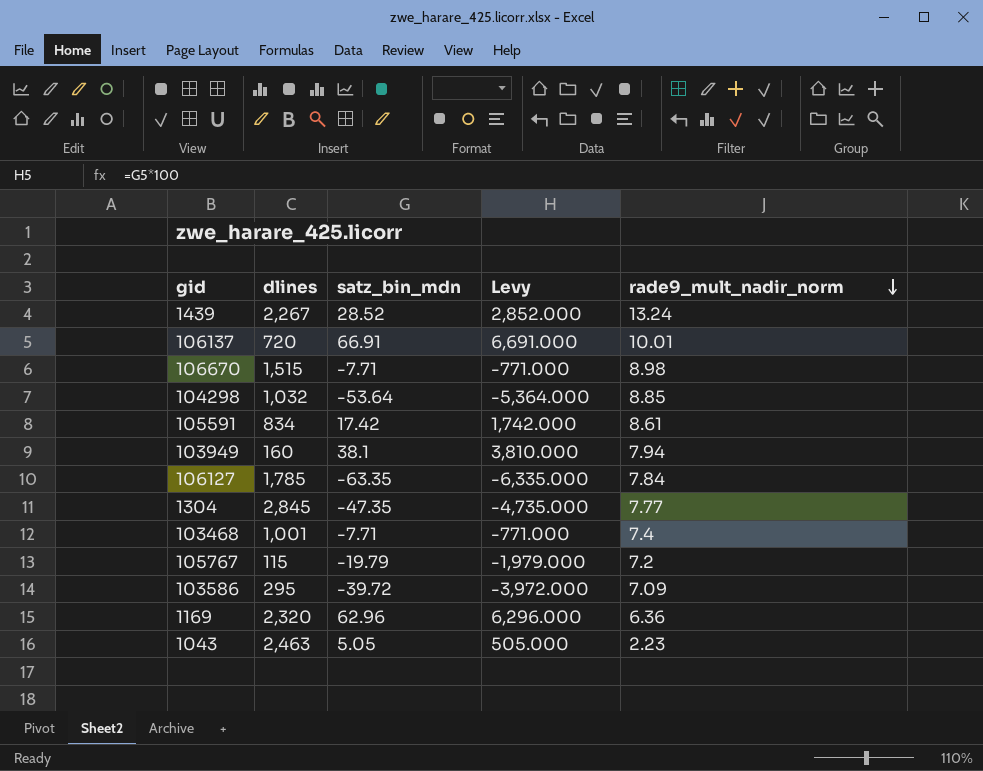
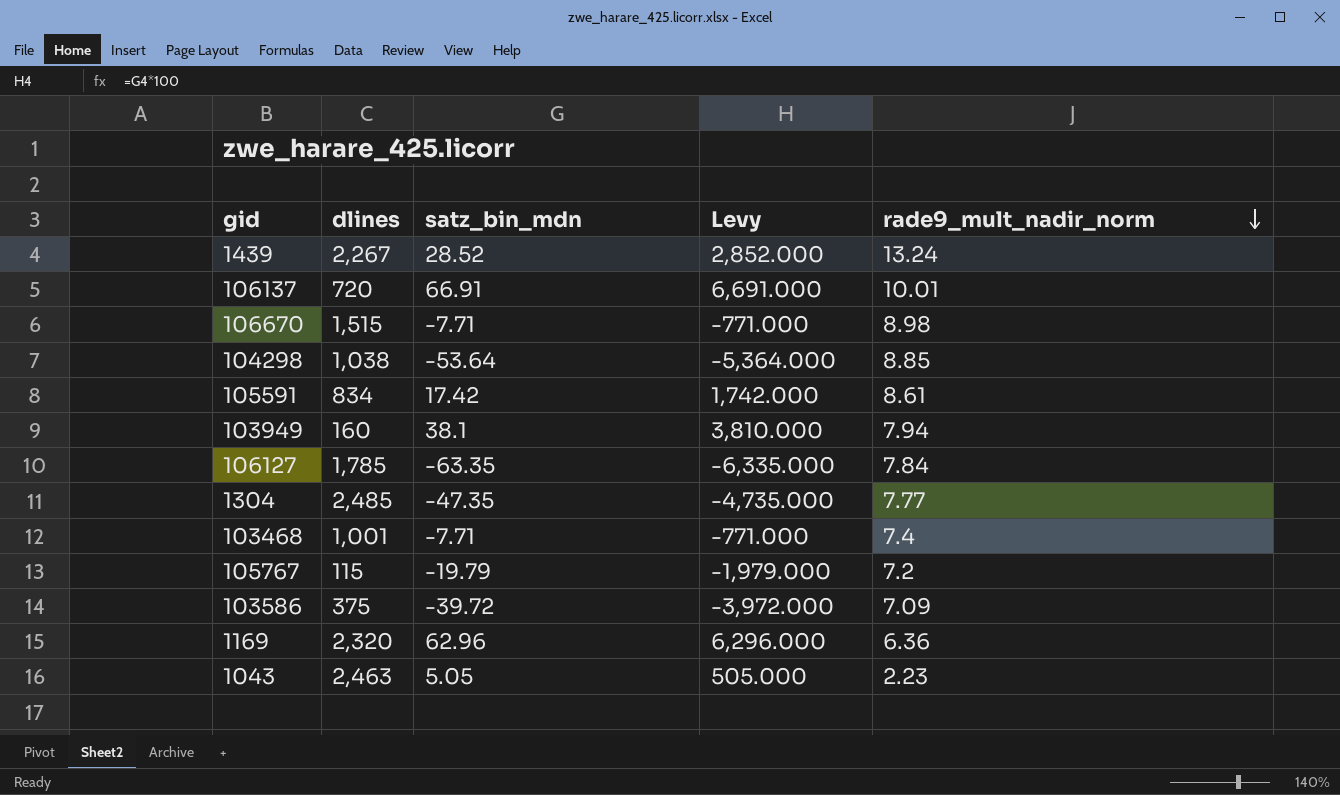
104298 | dlines: 1,032 -> 1,038
1304 | dlines: 2,845 -> 2,485
103586 | dlines: 295 -> 375

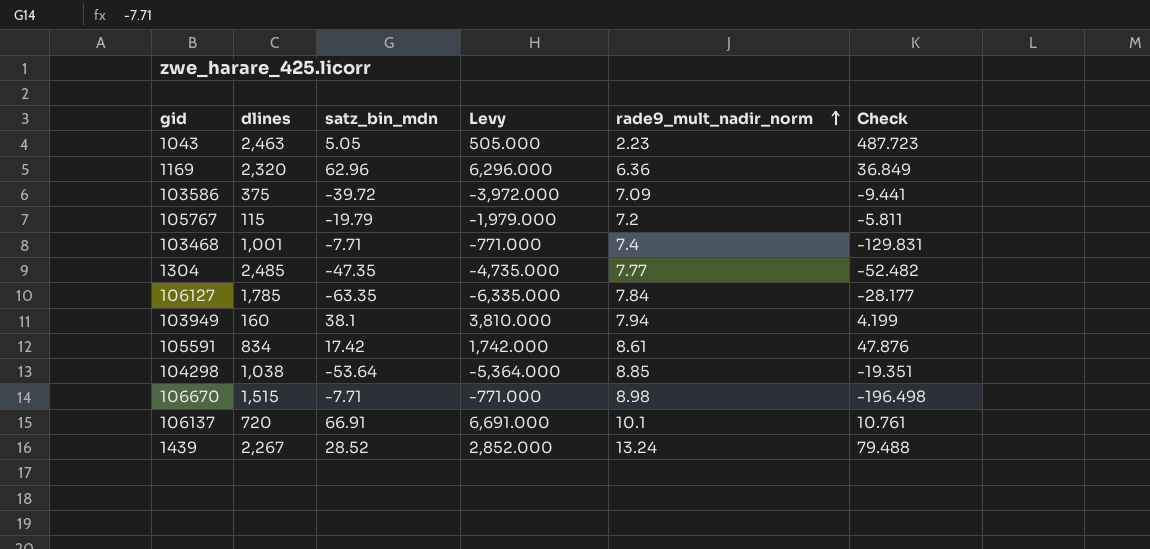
row order: rade9_mult_nadir_norm descending -> rade9_mult_nadir_norm ascending
column Check | formula: none -> [dlines] / [satz_bin_mdn]
106137 | rade9_mult_nadir_norm: 10.01 -> 10.1

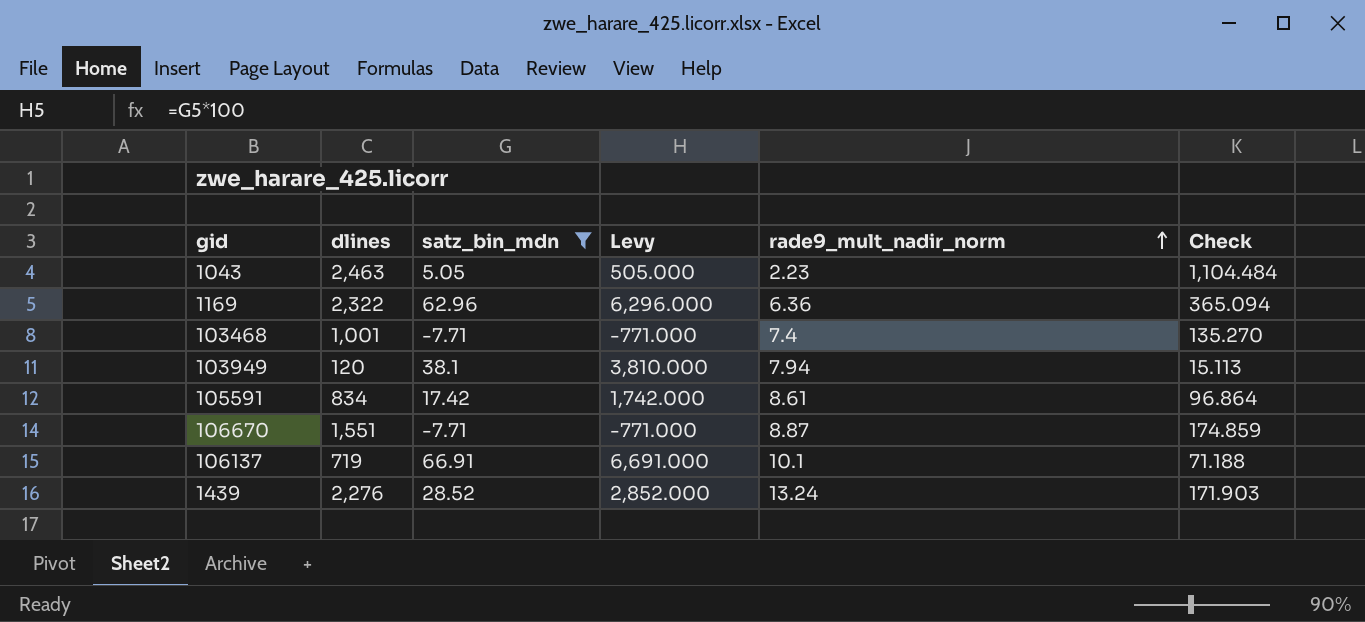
filter: none -> satz_bin_mdn >= -7.71
column Check | formula: [dlines] / [satz_bin_mdn] -> [dlines] / [rade9_mult_nadir_norm]
1169 | dlines: 2,320 -> 2,322
103949 | dlines: 160 -> 120
106670 | dlines: 1,515 -> 1,551
106670 | rade9_mult_nadir_norm: 8.98 -> 8.87
106137 | dlines: 720 -> 719
1439 | dlines: 2,267 -> 2,276

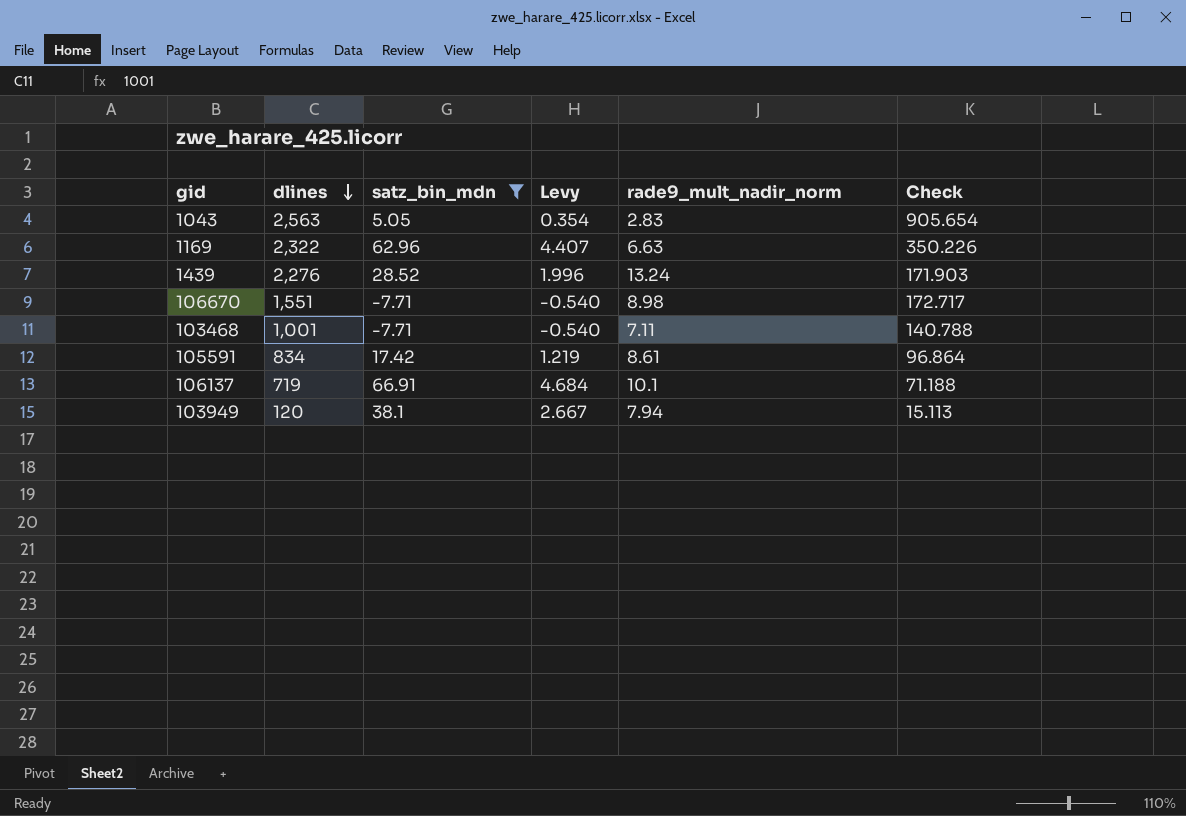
row order: rade9_mult_nadir_norm ascending -> dlines descending
column Levy | formula: [satz_bin_mdn] * 100 -> [satz_bin_mdn] * 0.07
1043 | dlines: 2,463 -> 2,563
1043 | rade9_mult_nadir_norm: 2.23 -> 2.83
1043 | Check: 1,104.484 -> 905.654
1169 | rade9_mult_nadir_norm: 6.36 -> 6.63
1169 | Check: 365.094 -> 350.226
106670 | rade9_mult_nadir_norm: 8.87 -> 8.98
106670 | Check: 174.859 -> 172.717
103468 | rade9_mult_nadir_norm: 7.4 -> 7.11
103468 | Check: 135.270 -> 140.788

